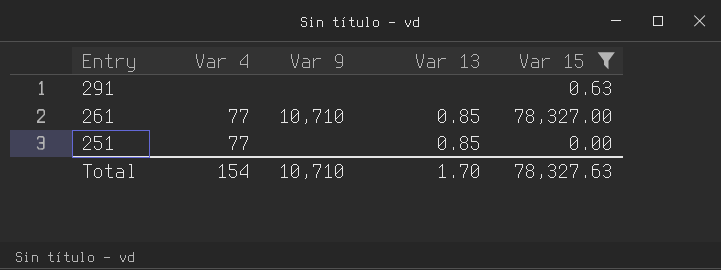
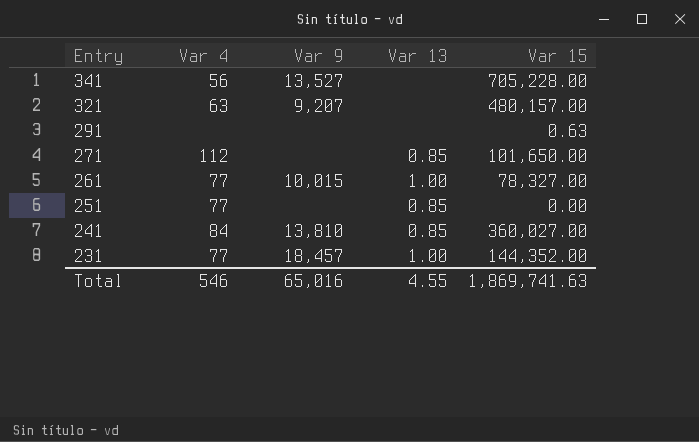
filter: Var 15 <= 78,327.00 -> none
261 | Var 9: 10,710 -> 10,015
261 | Var 13: 0.85 -> 1.00
Total | Var 4: 154 -> 546
Total | Var 9: 10,710 -> 65,016
Total | Var 13: 1.70 -> 4.55
Total | Var 15: 78,327.63 -> 1,869,741.63

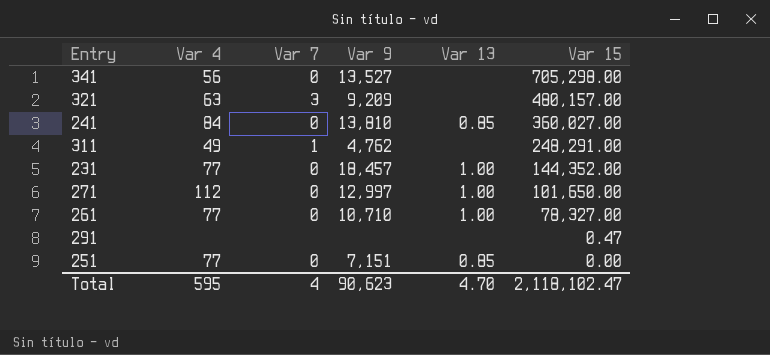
row order: Entry descending -> Var 15 descending
column Var 7 | position: none -> 3
341 | Var 15: 705,228.00 -> 705,298.00
321 | Var 9: 9,207 -> 9,209
row 311: none -> 49 | 1 | 4,762 | none | 248,291.00
271 | Var 9: none -> 12,997
271 | Var 13: 0.85 -> 1.00
261 | Var 9: 10,015 -> 10,710
291 | Var 15: 0.63 -> 0.47
251 | Var 9: none -> 7,151
Total | Var 4: 546 -> 595
Total | Var 9: 65,016 -> 90,623
Total | Var 13: 4.55 -> 4.70
Total | Var 15: 1,869,741.63 -> 2,118,102.47

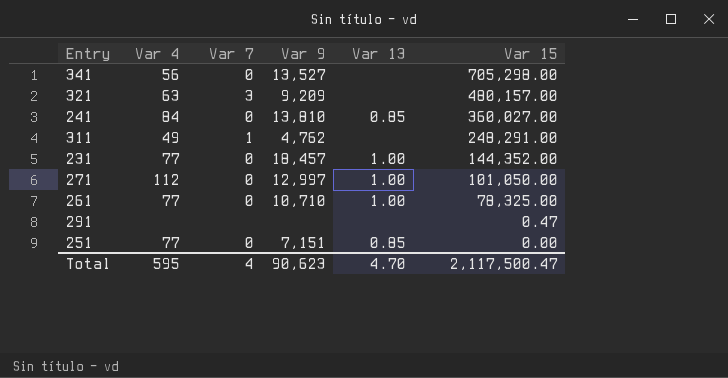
271 | Var 15: 101,650.00 -> 101,050.00
261 | Var 15: 78,327.00 -> 78,325.00
Total | Var 15: 2,118,102.47 -> 2,117,500.47

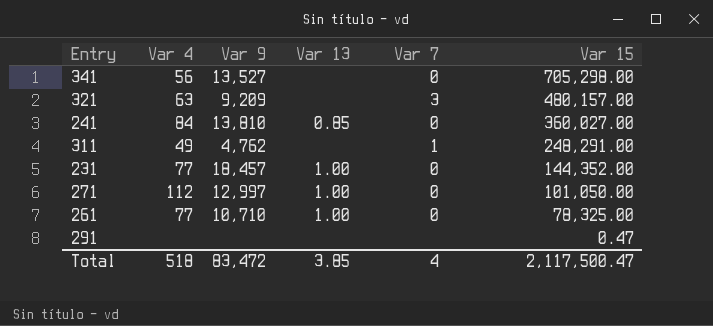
column Var 7 | position: 3 -> 5
row 251: 77 | 0 | 7,151 | 0.85 | 0.00 -> none
Total | Var 4: 595 -> 518
Total | Var 9: 90,623 -> 83,472
Total | Var 13: 4.70 -> 3.85

